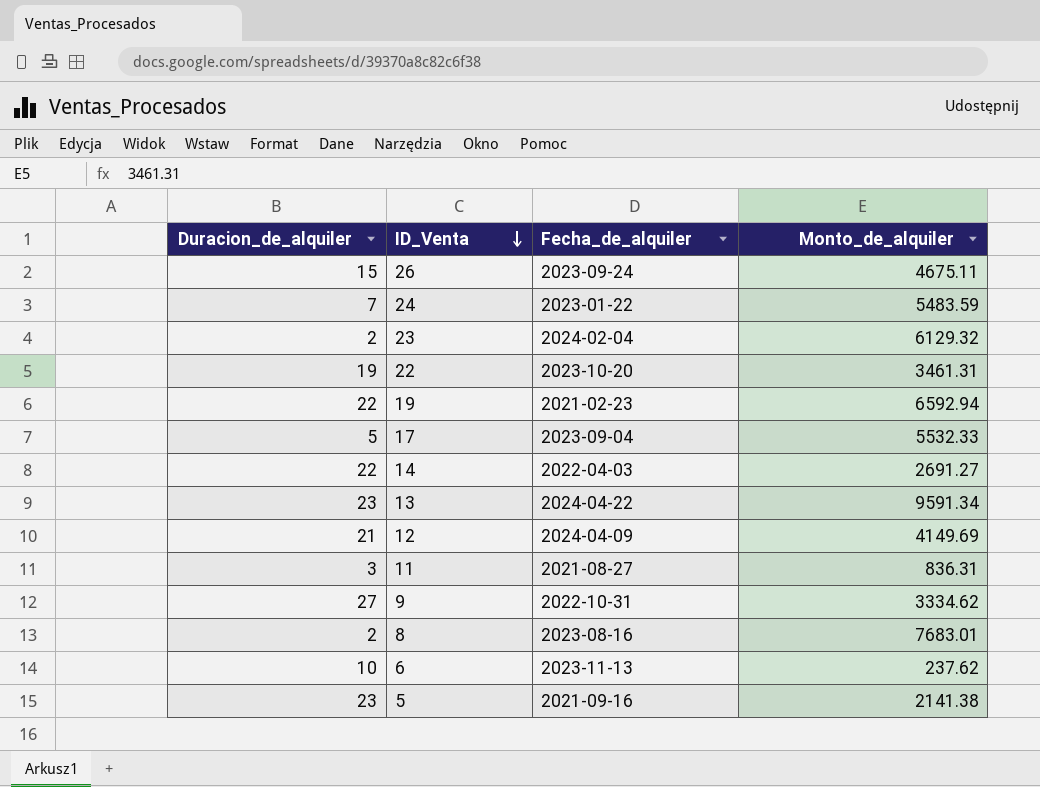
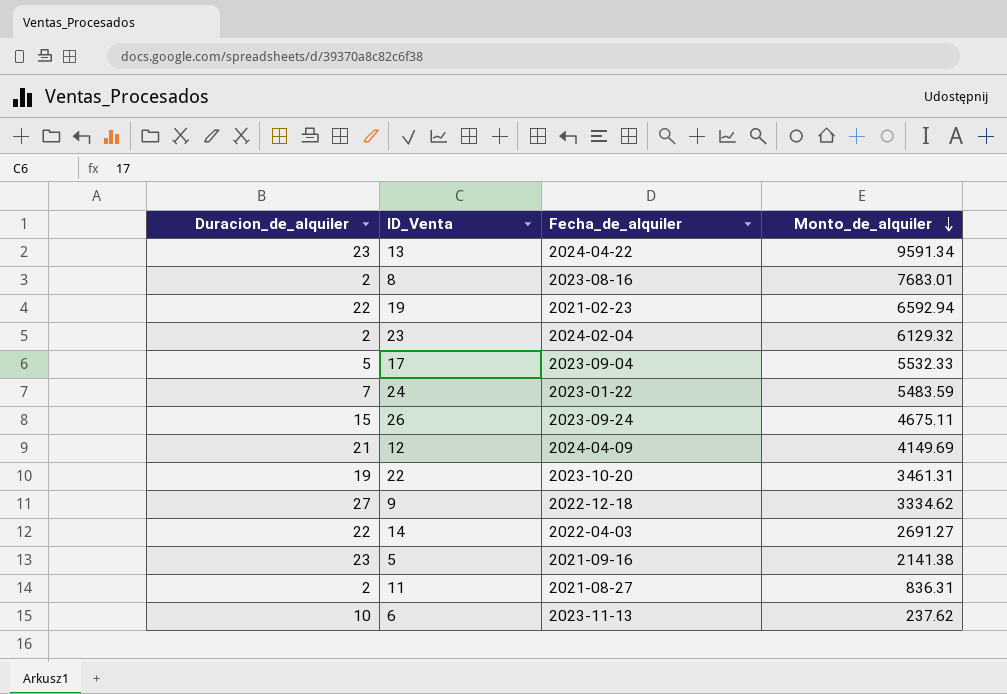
row order: ID_Venta descending -> Monto_de_alquiler descending
9 | Fecha_de_alquiler: 2022-10-31 -> 2022-12-18
11 | Duracion_de_alquiler: 3 -> 2

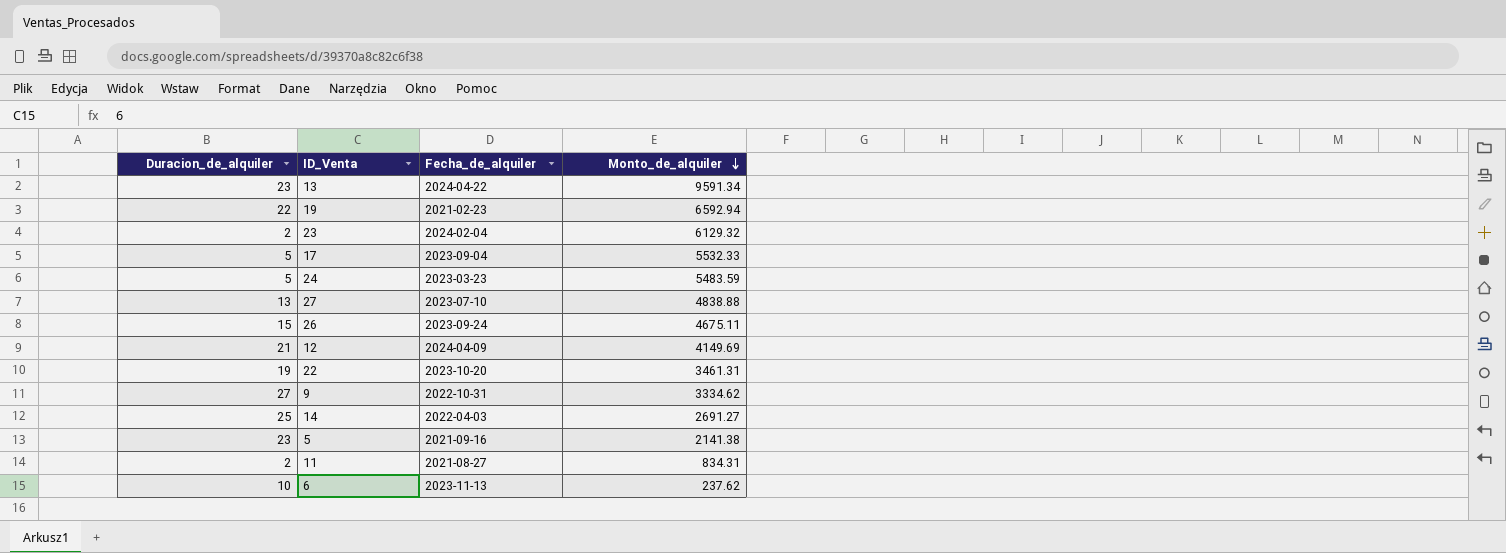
row 8: 2 | 2023-08-16 | 7683.01 -> none
24 | Duracion_de_alquiler: 7 -> 5
24 | Fecha_de_alquiler: 2023-01-22 -> 2023-03-23
row 27: none -> 13 | 2023-07-10 | 4838.88
9 | Fecha_de_alquiler: 2022-12-18 -> 2022-10-31
14 | Duracion_de_alquiler: 22 -> 25
11 | Monto_de_alquiler: 836.31 -> 834.31

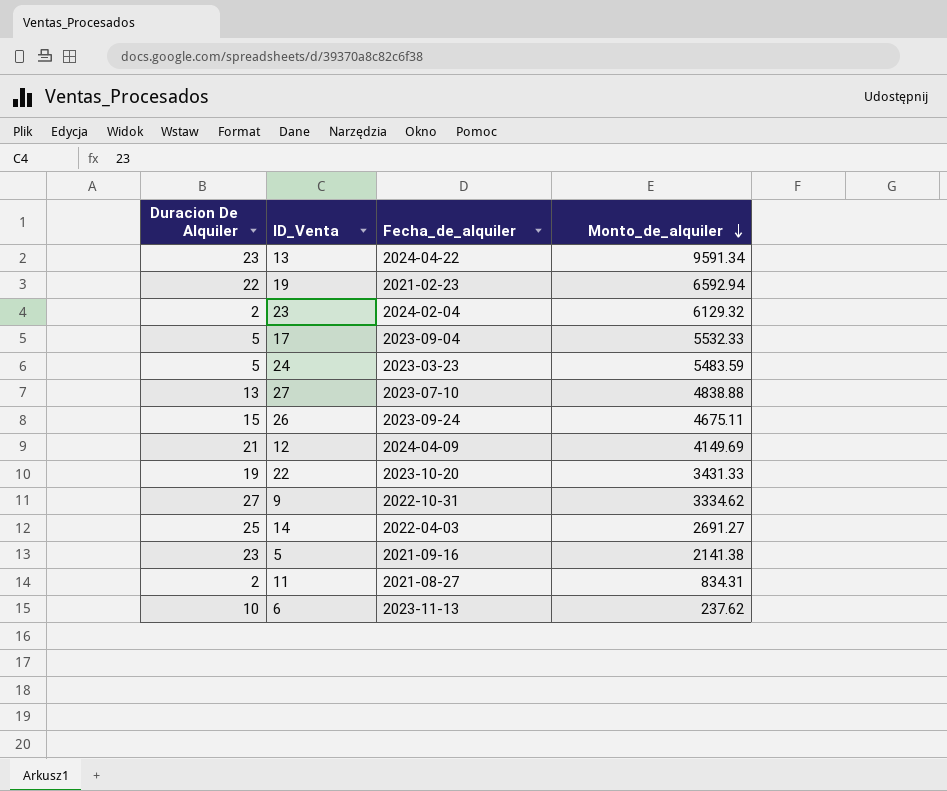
column name: Duracion_de_alquiler -> Duracion De Alquiler
22 | Monto_de_alquiler: 3461.31 -> 3431.33

